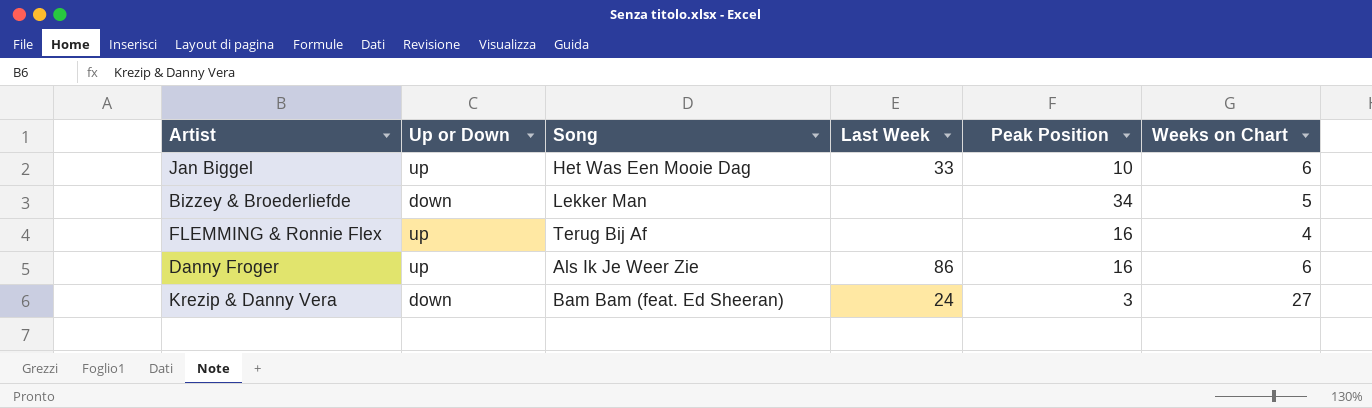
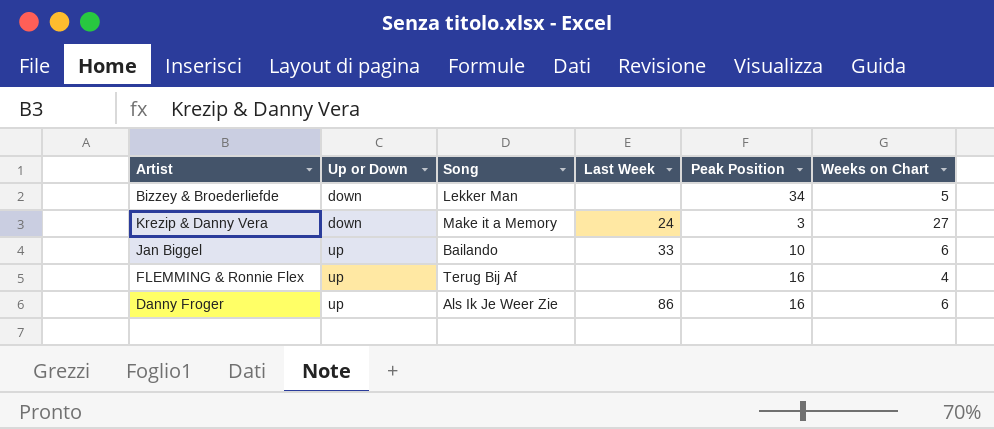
row order: none -> Up or Down ascending
Krezip & Danny Vera | Song: Bam Bam (feat. Ed Sheeran) -> Make it a Memory
Jan Biggel | Song: Het Was Een Mooie Dag -> Bailando

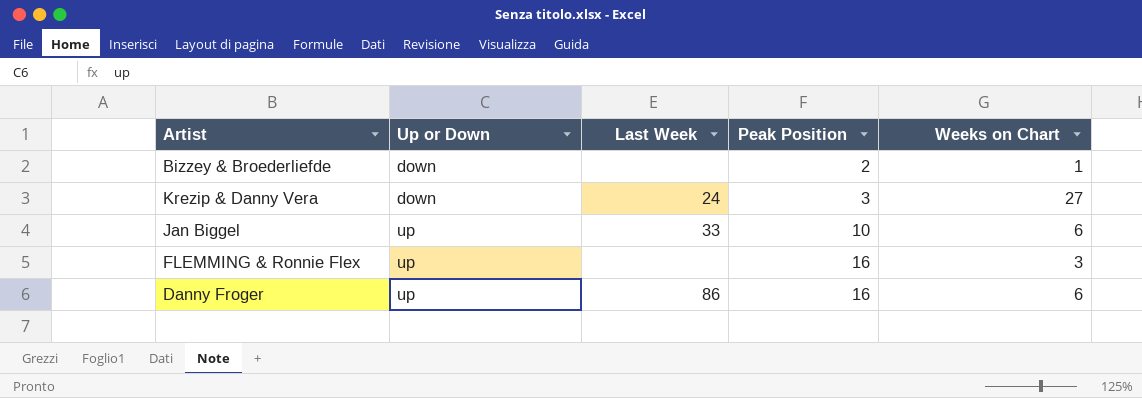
column Song | position: 3 -> none
Bizzey & Broederliefde | Peak Position: 34 -> 2
Bizzey & Broederliefde | Weeks on Chart: 5 -> 1
FLEMMING & Ronnie Flex | Weeks on Chart: 4 -> 3

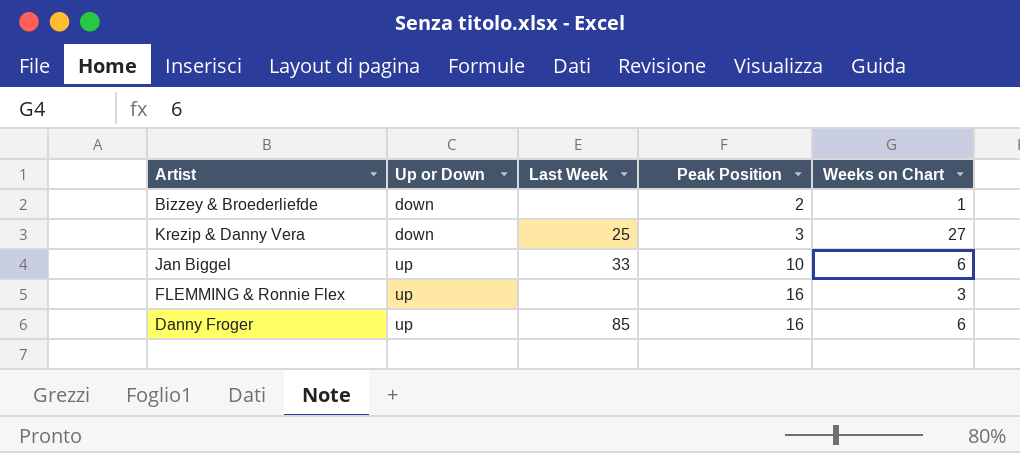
Krezip & Danny Vera | Last Week: 24 -> 25
Danny Froger | Last Week: 86 -> 85

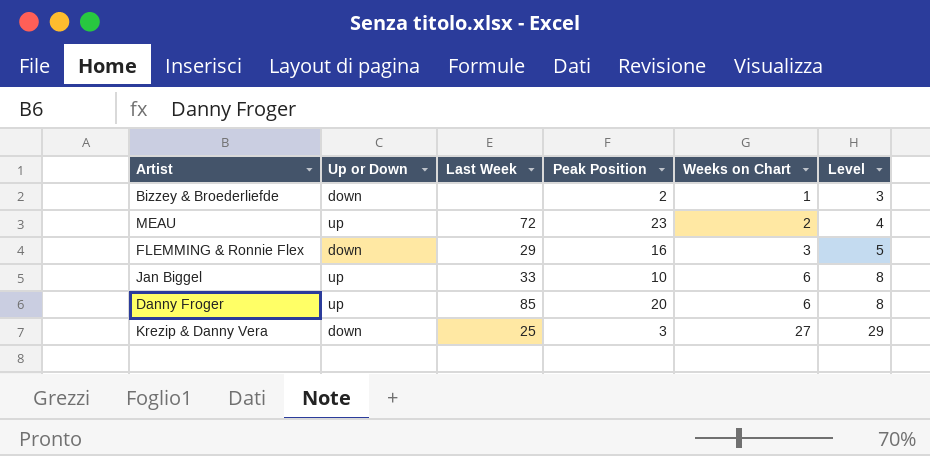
row order: Up or Down ascending -> Weeks on Chart ascending
column Level | formula: none -> [Weeks on Chart] + 2
row MEAU: none -> up | 72 | 23 | 2 | 4
FLEMMING & Ronnie Flex | Up or Down: up -> down
FLEMMING & Ronnie Flex | Last Week: none -> 29
Danny Froger | Peak Position: 16 -> 20

